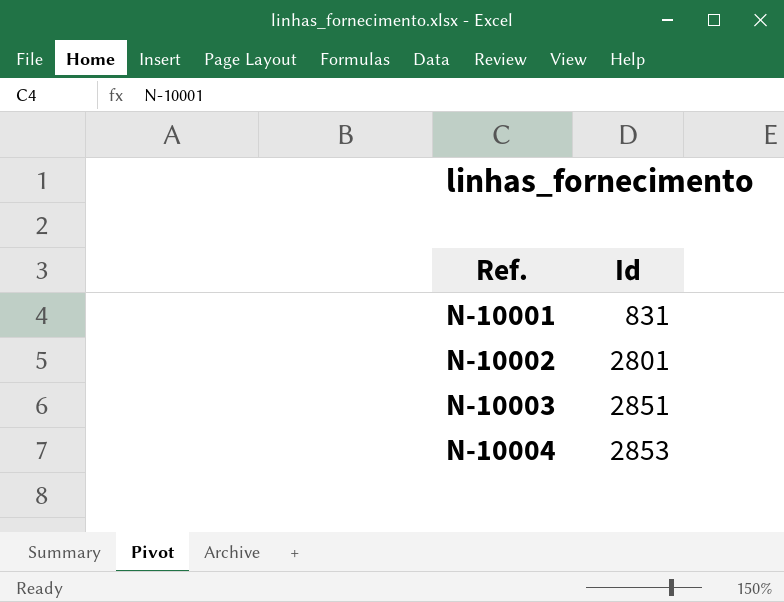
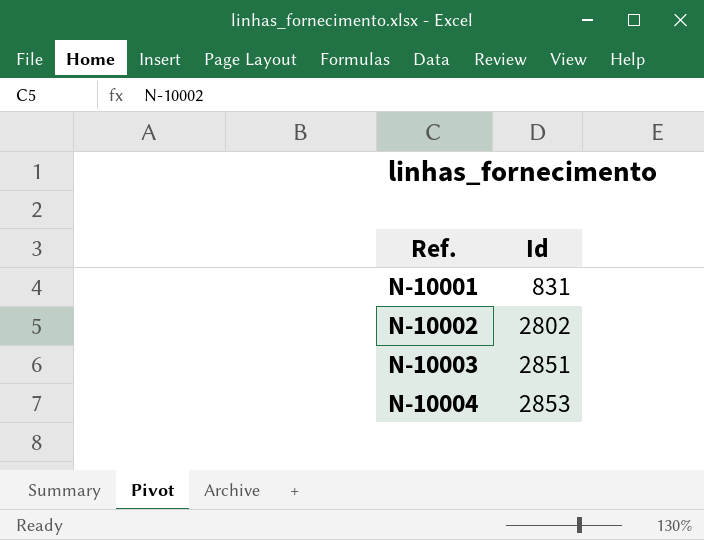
N-10002 | Id: 2801 -> 2802

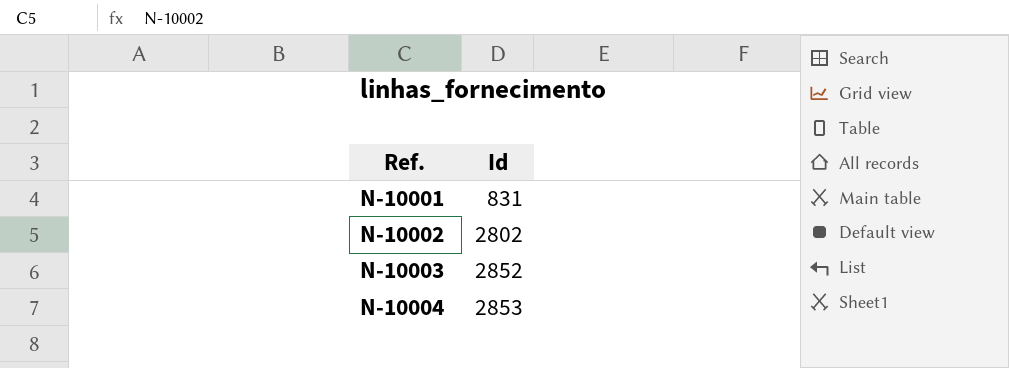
N-10003 | Id: 2851 -> 2852

